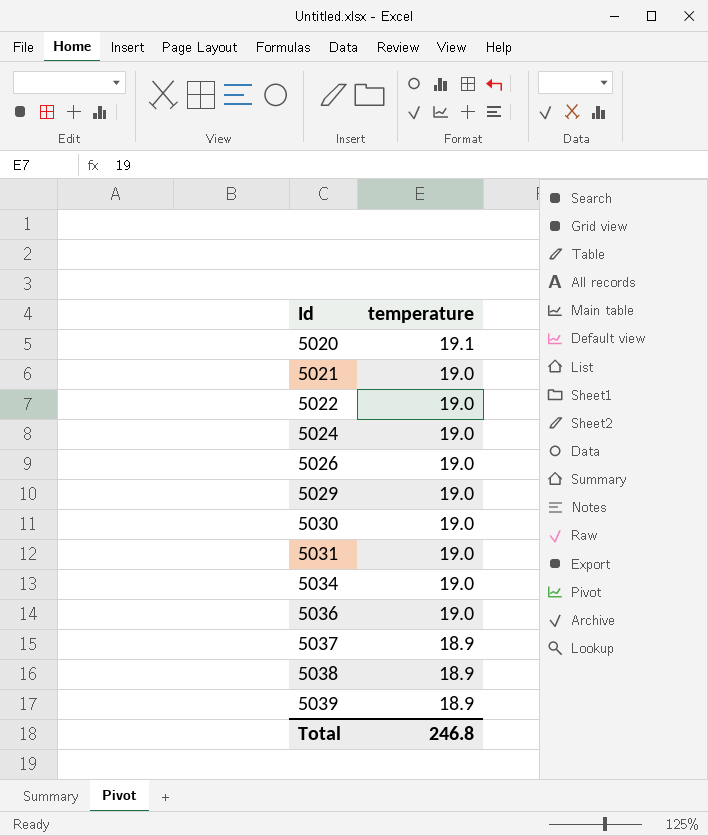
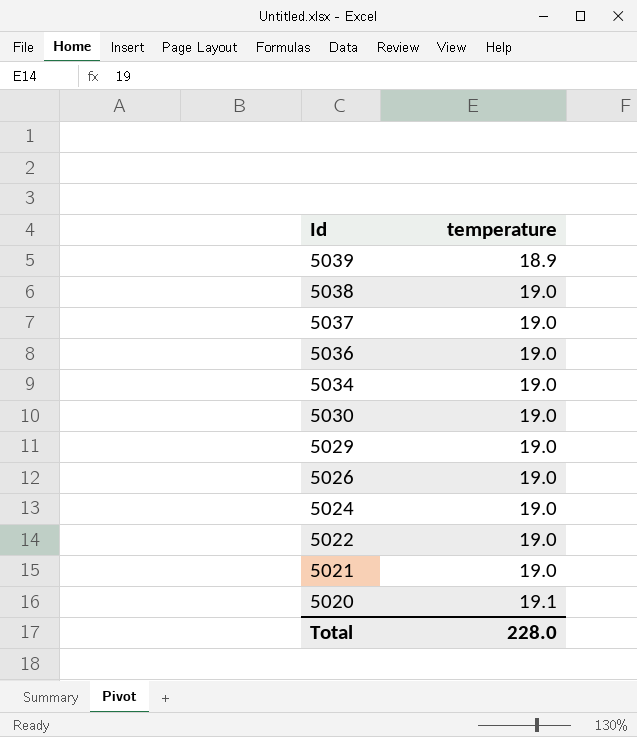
row order: Id ascending -> Id descending
row 5031: 19.0 -> none
5038 | temperature: 18.9 -> 19.0
5037 | temperature: 18.9 -> 19.0
Total | temperature: 246.8 -> 228.0

